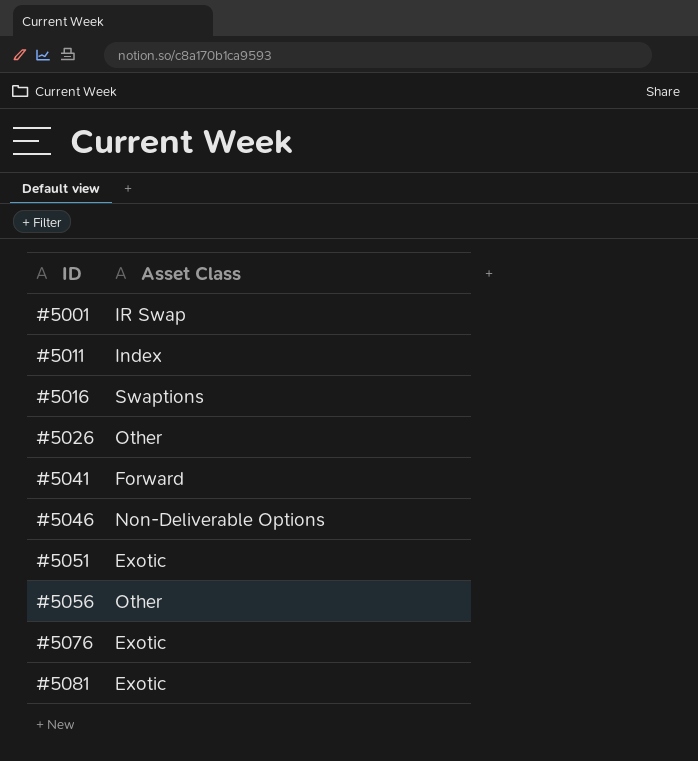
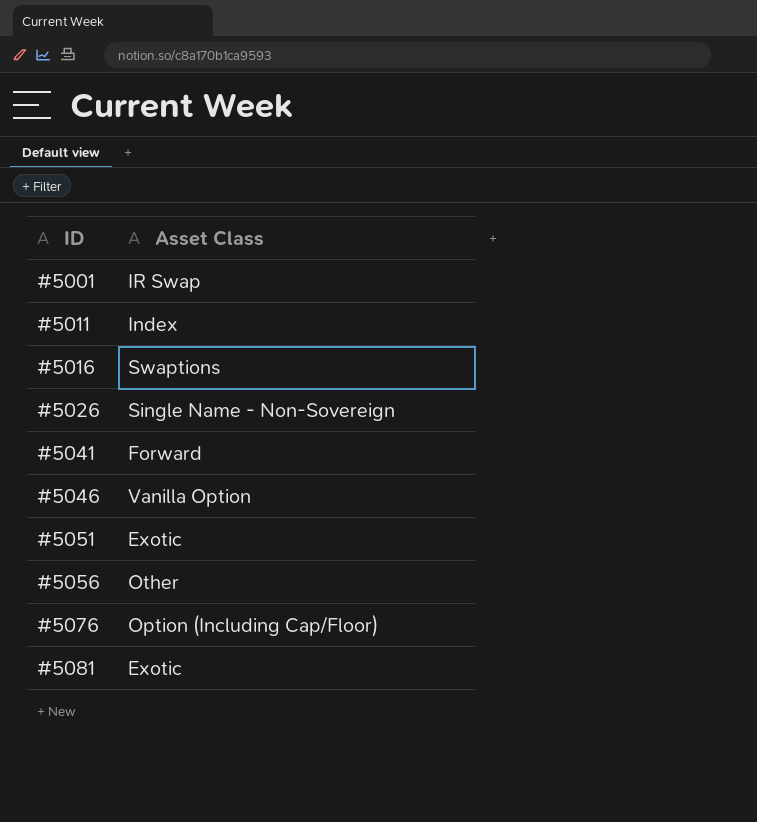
#5026 | Asset Class: Other -> Single Name - Non-Sovereign
#5046 | Asset Class: Non-Deliverable Options -> Vanilla Option
#5076 | Asset Class: Exotic -> Option (Including Cap/Floor)

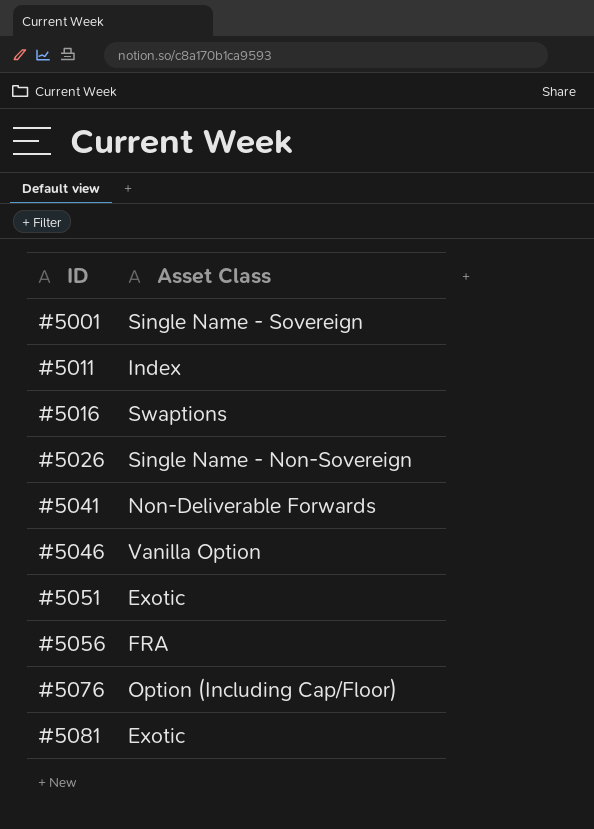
#5001 | Asset Class: IR Swap -> Single Name - Sovereign
#5041 | Asset Class: Forward -> Non-Deliverable Forwards
#5056 | Asset Class: Other -> FRA

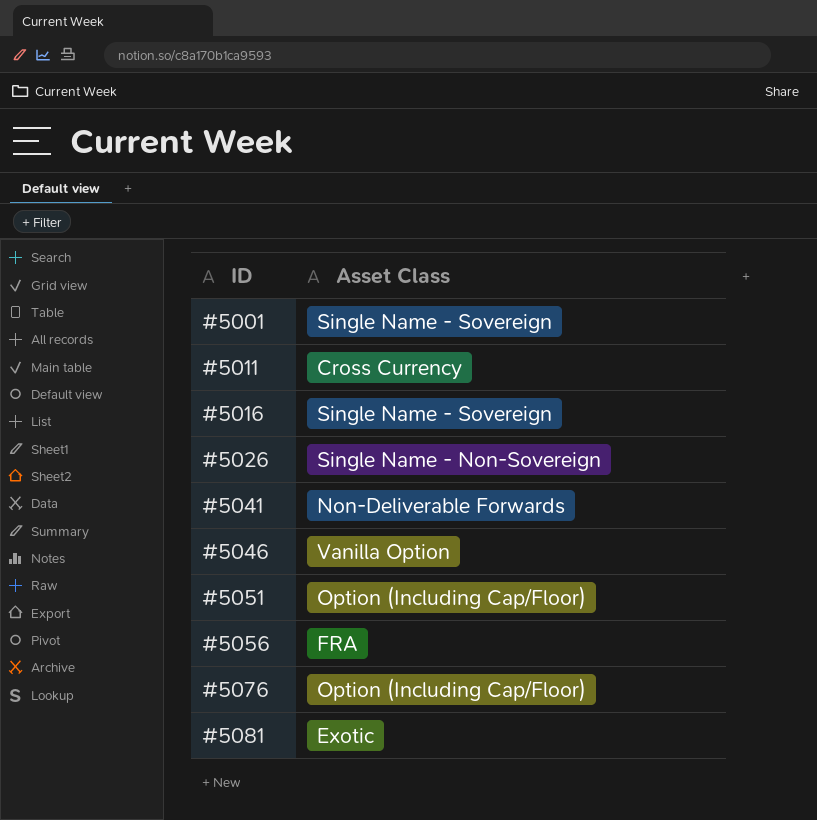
#5011 | Asset Class: Index -> Cross Currency
#5016 | Asset Class: Swaptions -> Single Name - Sovereign
#5051 | Asset Class: Exotic -> Option (Including Cap/Floor)

